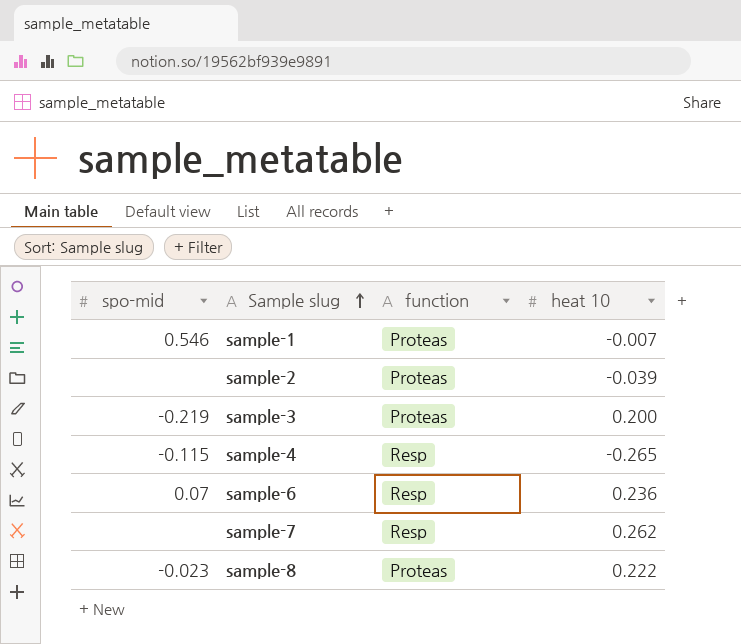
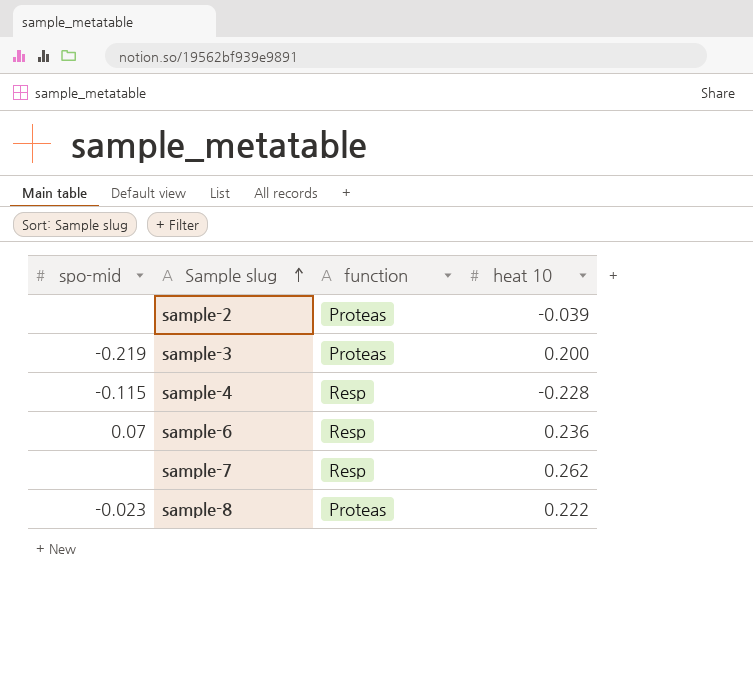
row sample-1: 0.546 | Proteas | -0.007 -> none
sample-4 | heat 10: -0.265 -> -0.228

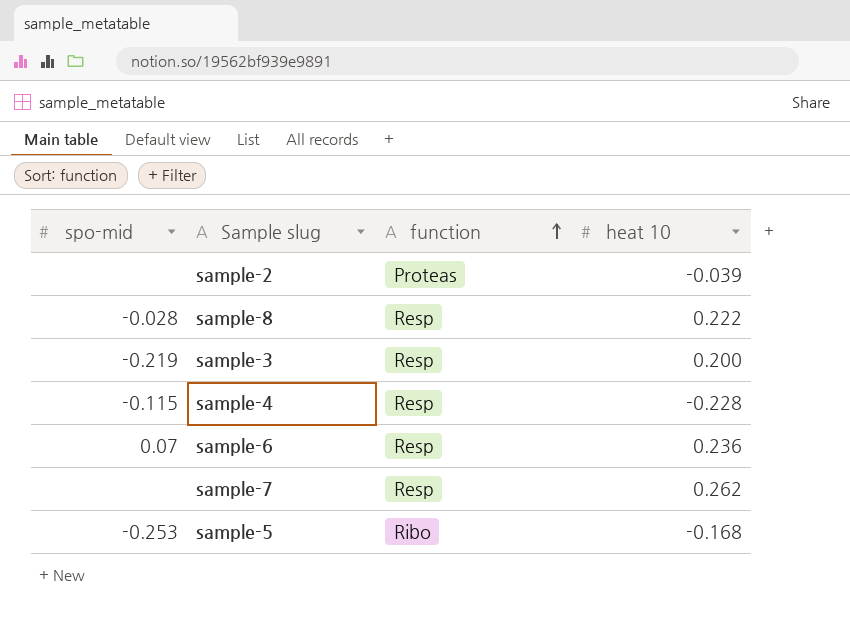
row order: Sample slug ascending -> function ascending
sample-8 | spo-mid: -0.023 -> -0.028
sample-8 | function: Proteas -> Resp
sample-3 | function: Proteas -> Resp
row sample-5: none -> -0.253 | Ribo | -0.168

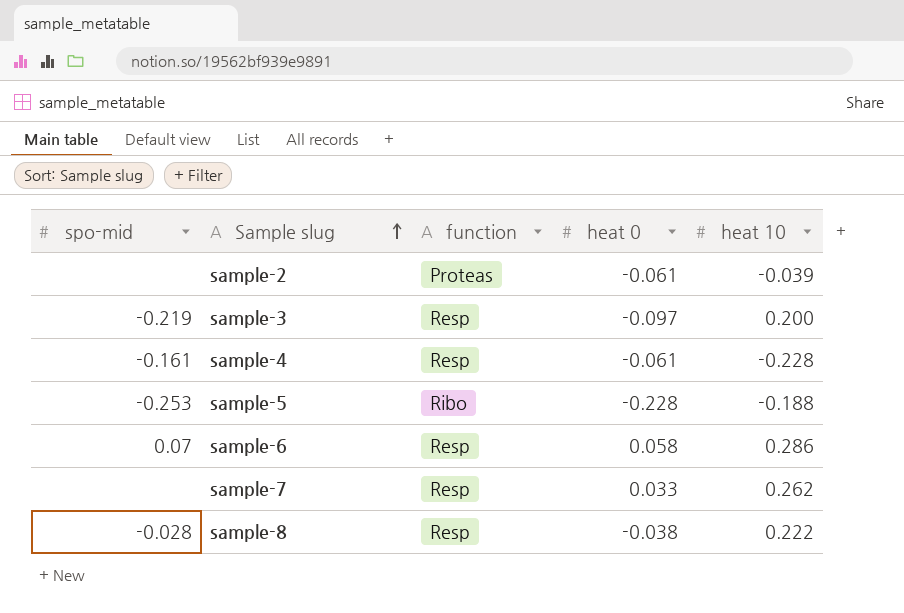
row order: function ascending -> Sample slug ascending
column heat 0 | position: none -> 4
sample-4 | spo-mid: -0.115 -> -0.161
sample-5 | heat 10: -0.168 -> -0.188
sample-6 | heat 10: 0.236 -> 0.286

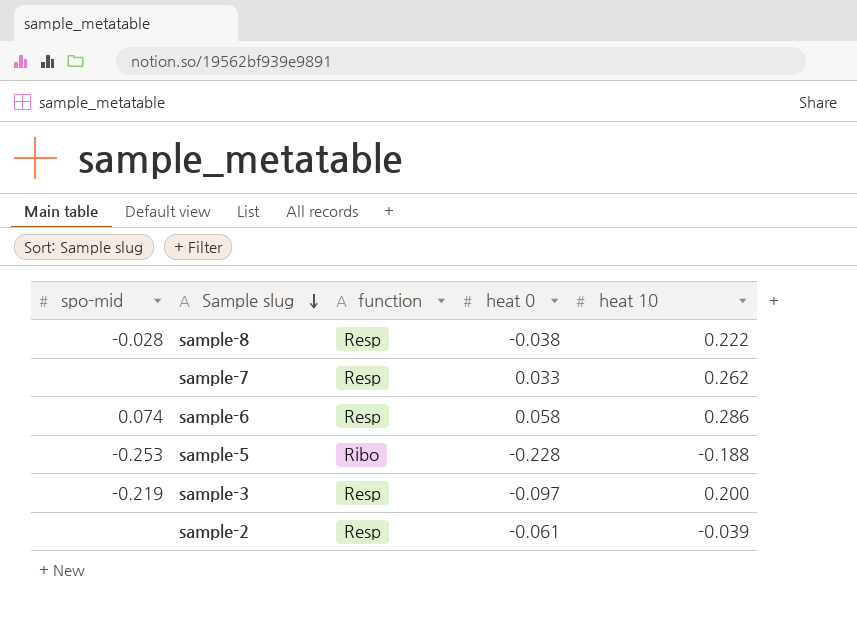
row order: Sample slug ascending -> Sample slug descending
row sample-4: -0.161 | Resp | -0.061 | -0.228 -> none
sample-6 | spo-mid: 0.07 -> 0.074
sample-2 | function: Proteas -> Resp

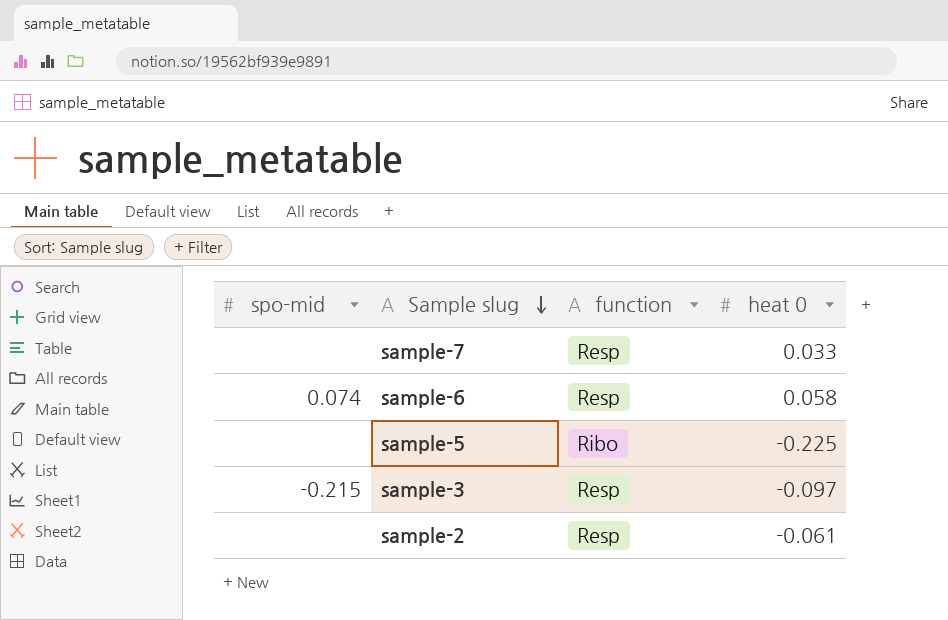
column heat 10 | position: 5 -> none
row sample-8: -0.028 | Resp | -0.038 | 0.222 -> none
sample-5 | spo-mid: -0.253 -> none
sample-5 | heat 0: -0.228 -> -0.225
sample-3 | spo-mid: -0.219 -> -0.215

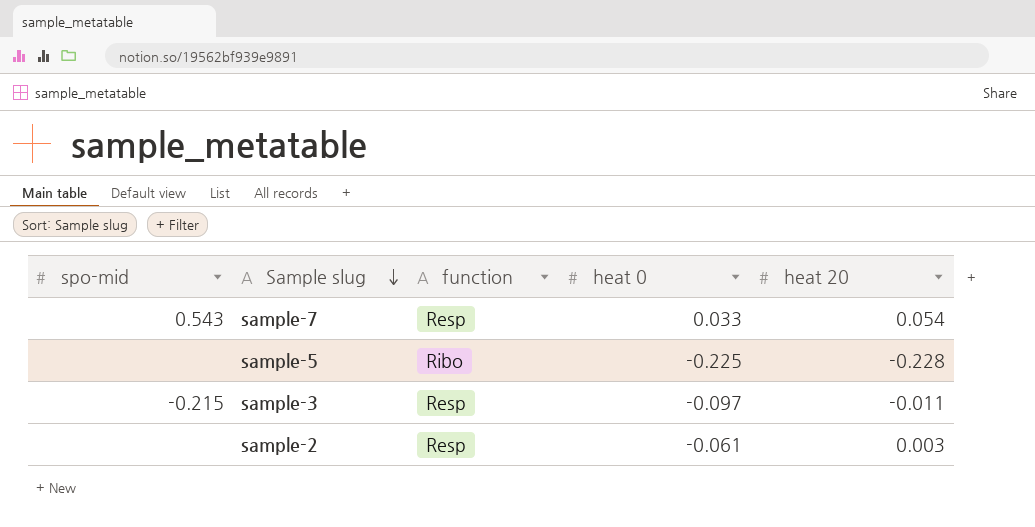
column heat 20 | position: none -> 5
row sample-6: 0.074 | Resp | 0.058 -> none
sample-7 | spo-mid: none -> 0.543

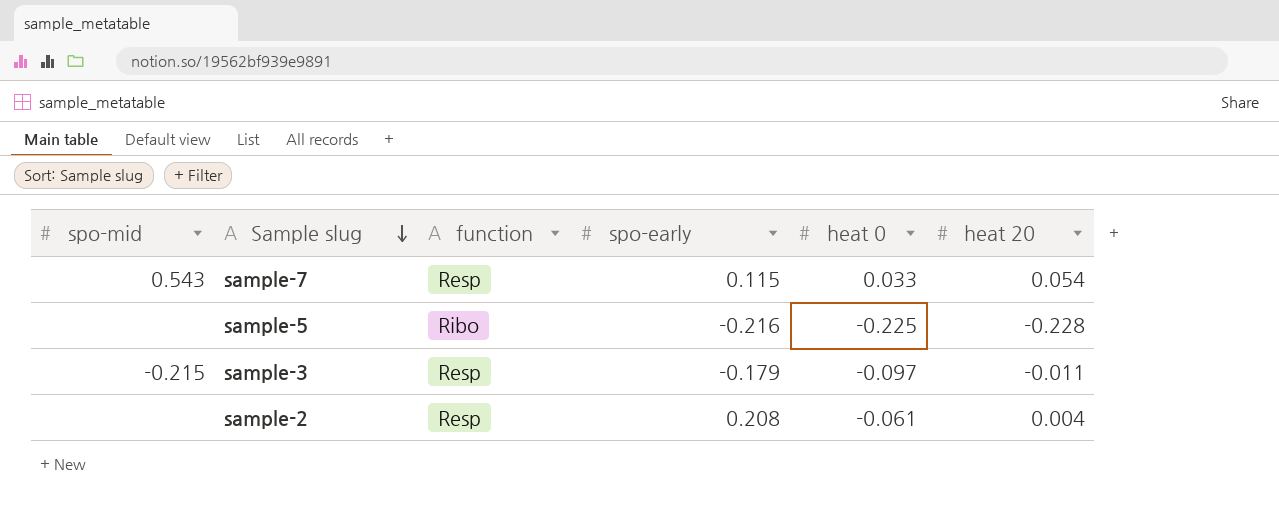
column spo-early | position: none -> 4
sample-2 | heat 20: 0.003 -> 0.004

